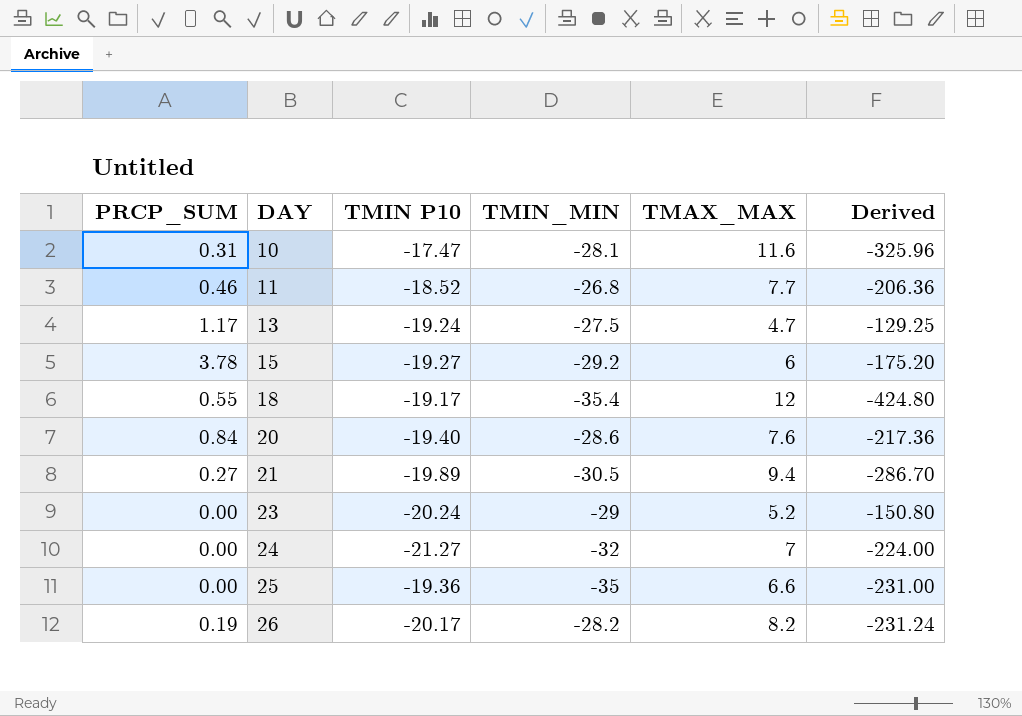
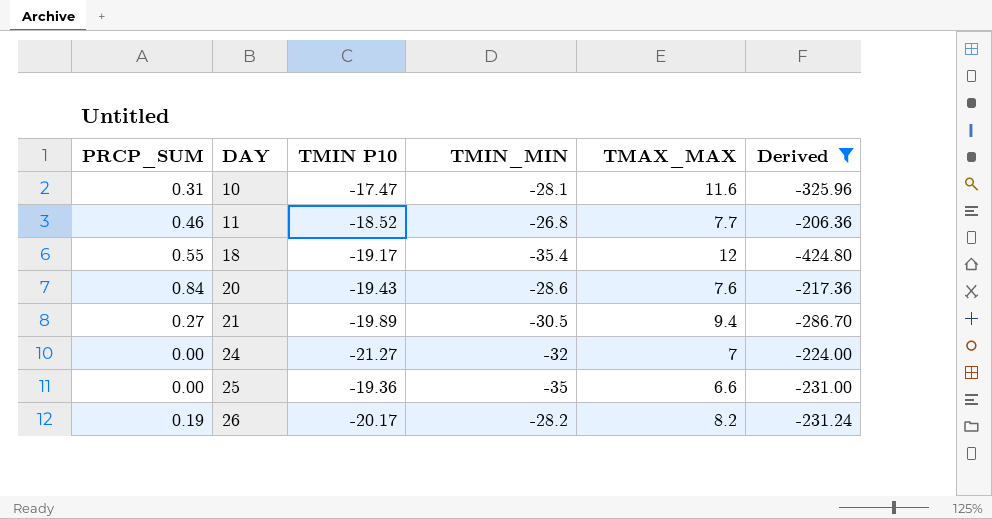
filter: none -> Derived <= -206.36
20 | TMIN P10: -19.40 -> -19.43

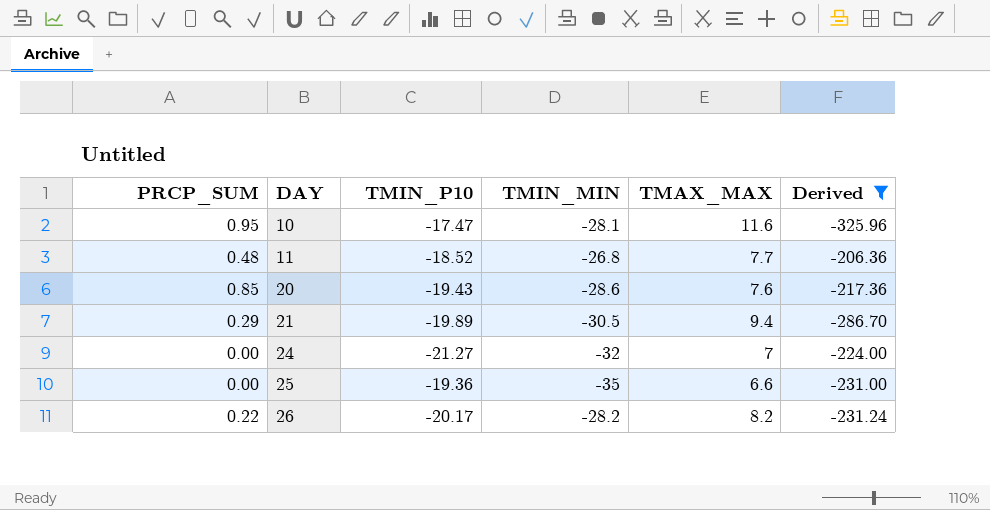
column name: TMIN P10 -> TMIN_P10
row 18: 0.55 | -19.17 | -35.4 | 12 | -424.80 -> none
10 | PRCP_SUM: 0.31 -> 0.95
11 | PRCP_SUM: 0.46 -> 0.48
20 | PRCP_SUM: 0.84 -> 0.85
21 | PRCP_SUM: 0.27 -> 0.29
26 | PRCP_SUM: 0.19 -> 0.22

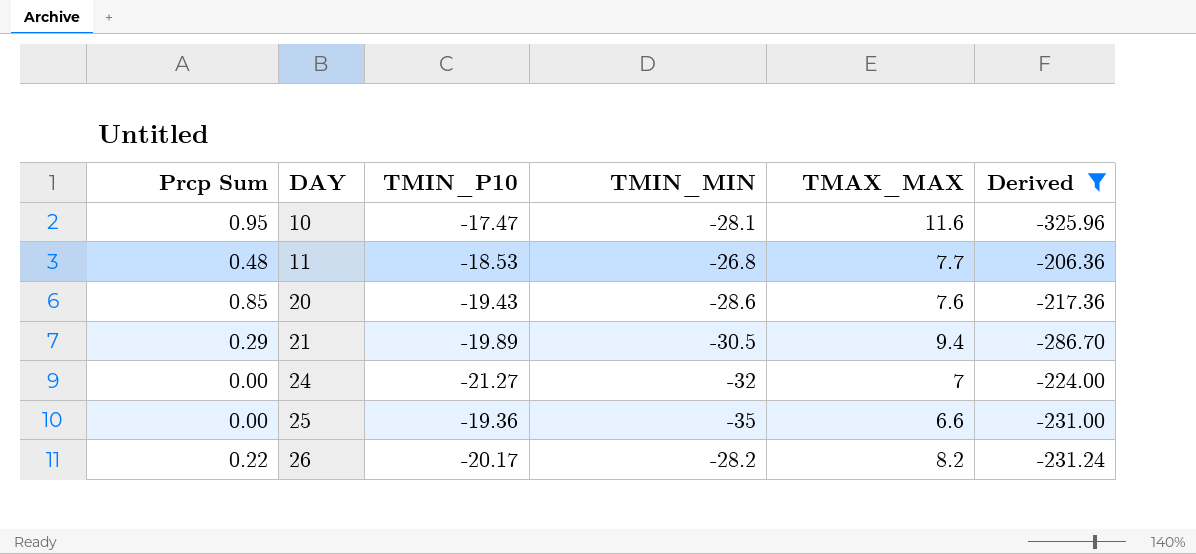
column name: PRCP_SUM -> Prcp Sum
11 | TMIN_P10: -18.52 -> -18.53

